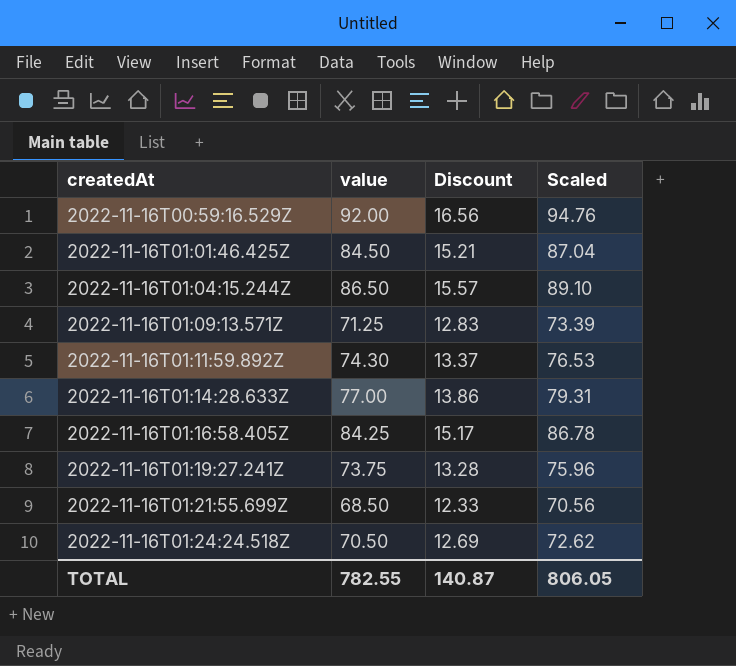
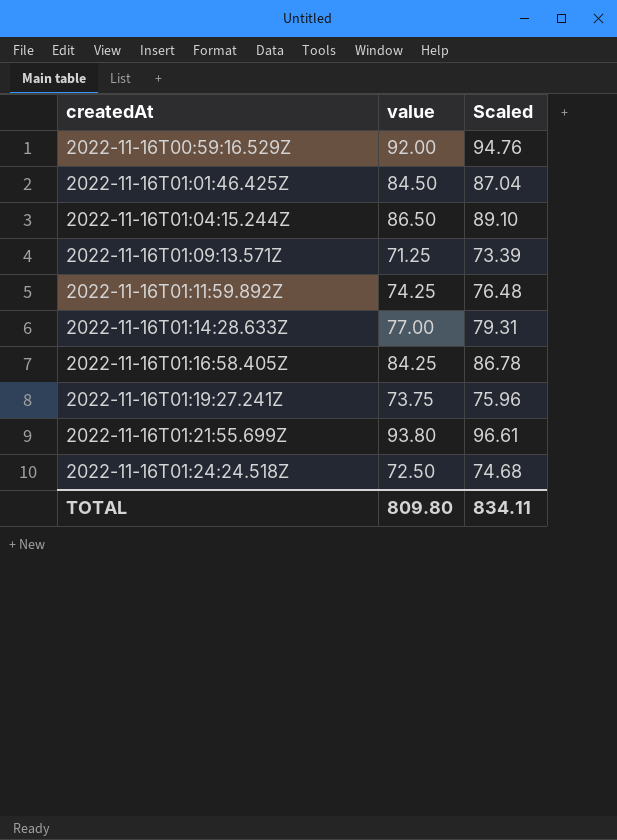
column Discount | formula: [value] * 0.18 -> none
2022-11-16T01:11:59.892Z | value: 74.30 -> 74.25
2022-11-16T01:11:59.892Z | Scaled: 76.53 -> 76.48
2022-11-16T01:21:55.699Z | value: 68.50 -> 93.80
2022-11-16T01:21:55.699Z | Scaled: 70.56 -> 96.61
2022-11-16T01:24:24.518Z | value: 70.50 -> 72.50
2022-11-16T01:24:24.518Z | Scaled: 72.62 -> 74.68
TOTAL | value: 782.55 -> 809.80
TOTAL | Scaled: 806.05 -> 834.11

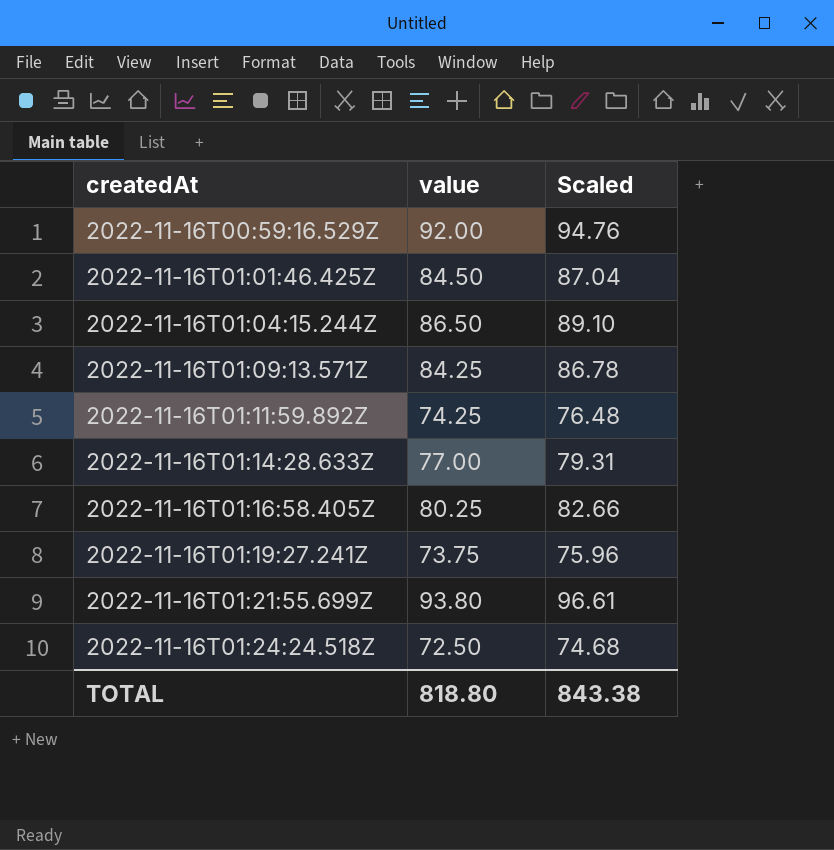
2022-11-16T01:09:13.571Z | value: 71.25 -> 84.25
2022-11-16T01:09:13.571Z | Scaled: 73.39 -> 86.78
2022-11-16T01:16:58.405Z | value: 84.25 -> 80.25
2022-11-16T01:16:58.405Z | Scaled: 86.78 -> 82.66
TOTAL | value: 809.80 -> 818.80
TOTAL | Scaled: 834.11 -> 843.38

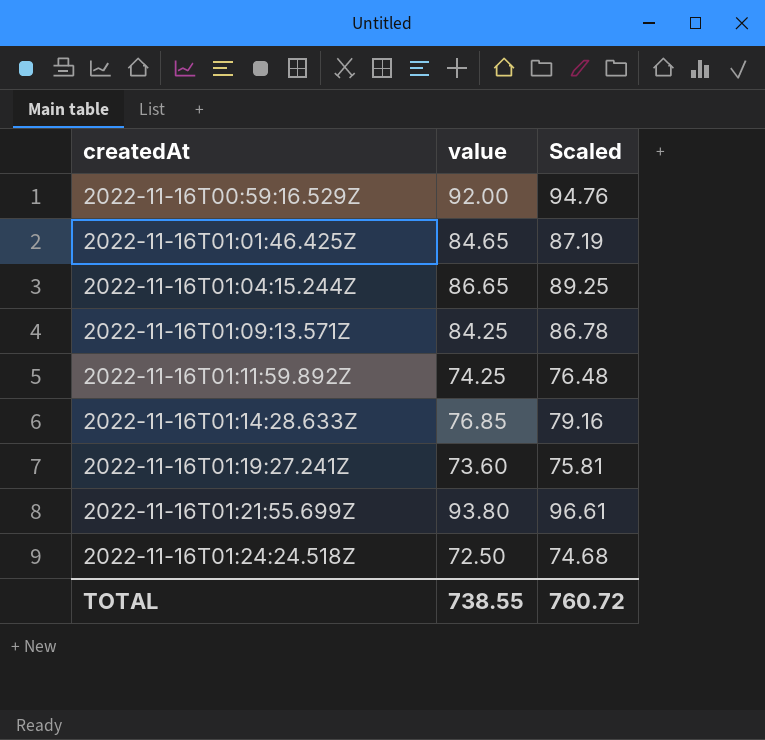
row 2022-11-16T01:16:58.405Z: 80.25 | 82.66 -> none
2022-11-16T01:01:46.425Z | value: 84.50 -> 84.65
2022-11-16T01:01:46.425Z | Scaled: 87.04 -> 87.19
2022-11-16T01:04:15.244Z | value: 86.50 -> 86.65
2022-11-16T01:04:15.244Z | Scaled: 89.10 -> 89.25
2022-11-16T01:14:28.633Z | value: 77.00 -> 76.85
2022-11-16T01:14:28.633Z | Scaled: 79.31 -> 79.16
2022-11-16T01:19:27.241Z | value: 73.75 -> 73.60
2022-11-16T01:19:27.241Z | Scaled: 75.96 -> 75.81
TOTAL | value: 818.80 -> 738.55
TOTAL | Scaled: 843.38 -> 760.72

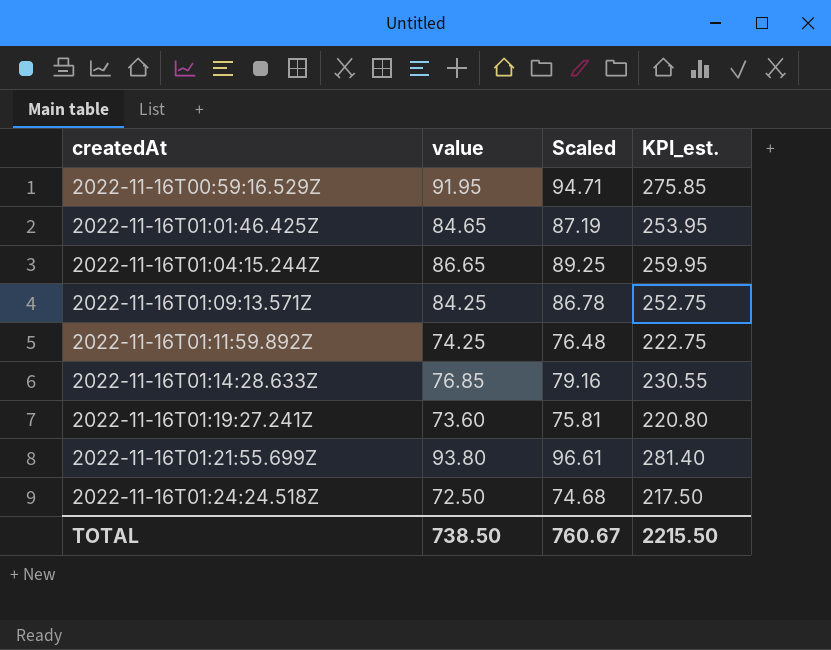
column KPI_est. | formula: none -> [value] * 3
2022-11-16T00:59:16.529Z | value: 92.00 -> 91.95
2022-11-16T00:59:16.529Z | Scaled: 94.76 -> 94.71
TOTAL | value: 738.55 -> 738.50
TOTAL | Scaled: 760.72 -> 760.67

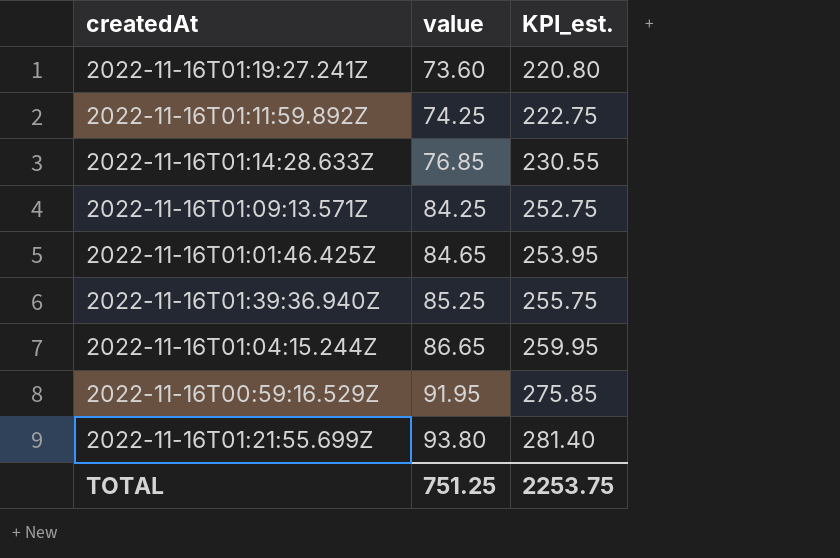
row order: createdAt ascending -> value ascending
column Scaled | formula: [value] * 1.03 -> none
row 2022-11-16T01:24:24.518Z: 72.50 | 74.68 | 217.50 -> none
row 2022-11-16T01:39:36.940Z: none -> 85.25 | 255.75
TOTAL | value: 738.50 -> 751.25
TOTAL | KPI_est.: 2215.50 -> 2253.75

